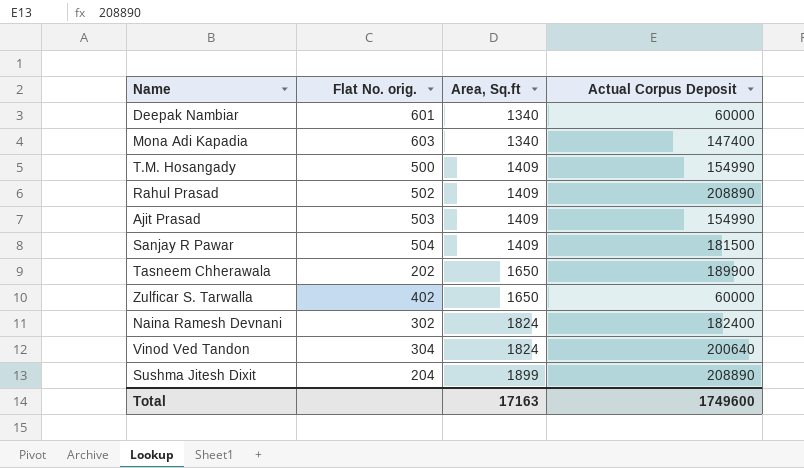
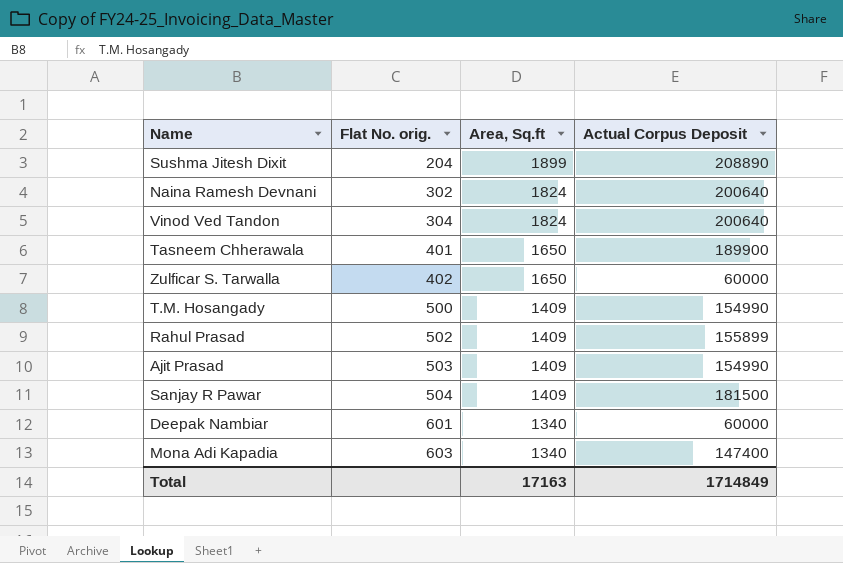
row order: Area, Sq.ft ascending -> Flat No. orig. ascending
Naina Ramesh Devnani | Actual Corpus Deposit: 182400 -> 200640
Tasneem Chherawala | Flat No. orig.: 202 -> 401
Rahul Prasad | Actual Corpus Deposit: 208890 -> 155899
Total | Actual Corpus Deposit: 1749600 -> 1714849

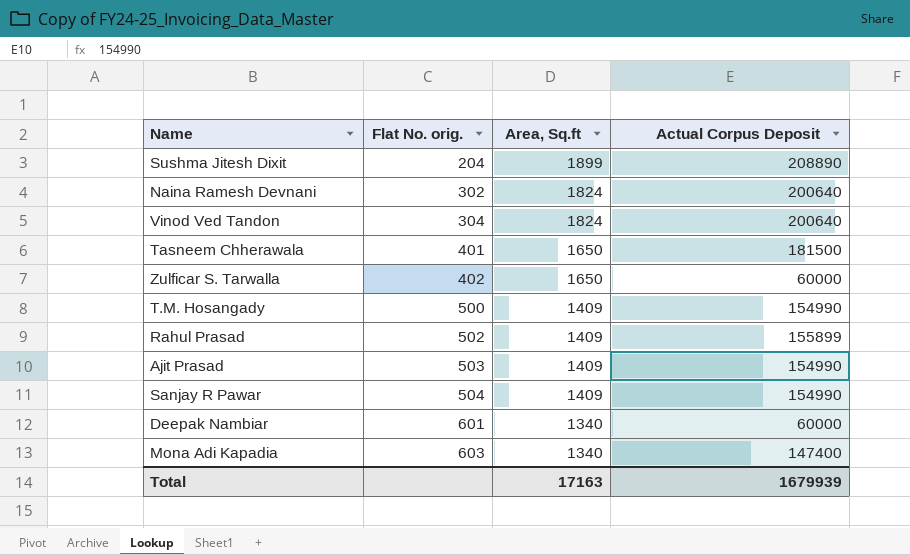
Tasneem Chherawala | Actual Corpus Deposit: 189900 -> 181500
Sanjay R Pawar | Actual Corpus Deposit: 181500 -> 154990
Total | Actual Corpus Deposit: 1714849 -> 1679939

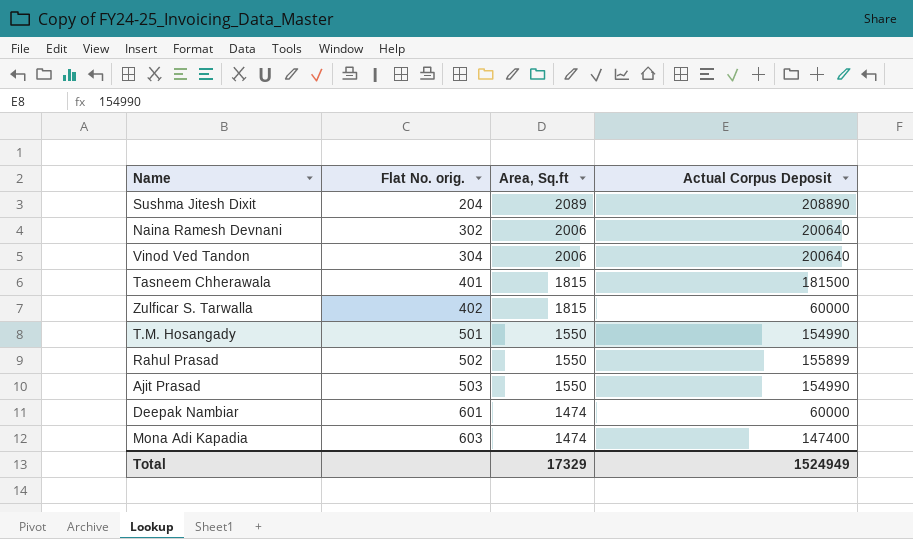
row Sanjay R Pawar: 504 | 1409 | 154990 -> none
Sushma Jitesh Dixit | Area, Sq.ft: 1899 -> 2089
Naina Ramesh Devnani | Area, Sq.ft: 1824 -> 2006
Vinod Ved Tandon | Area, Sq.ft: 1824 -> 2006
Tasneem Chherawala | Area, Sq.ft: 1650 -> 1815
Zulficar S. Tarwalla | Area, Sq.ft: 1650 -> 1815
T.M. Hosangady | Flat No. orig.: 500 -> 501
T.M. Hosangady | Area, Sq.ft: 1409 -> 1550
Rahul Prasad | Area, Sq.ft: 1409 -> 1550
Ajit Prasad | Area, Sq.ft: 1409 -> 1550
Deepak Nambiar | Area, Sq.ft: 1340 -> 1474
Mona Adi Kapadia | Area, Sq.ft: 1340 -> 1474
Total | Area, Sq.ft: 17163 -> 17329
Total | Actual Corpus Deposit: 1679939 -> 1524949

